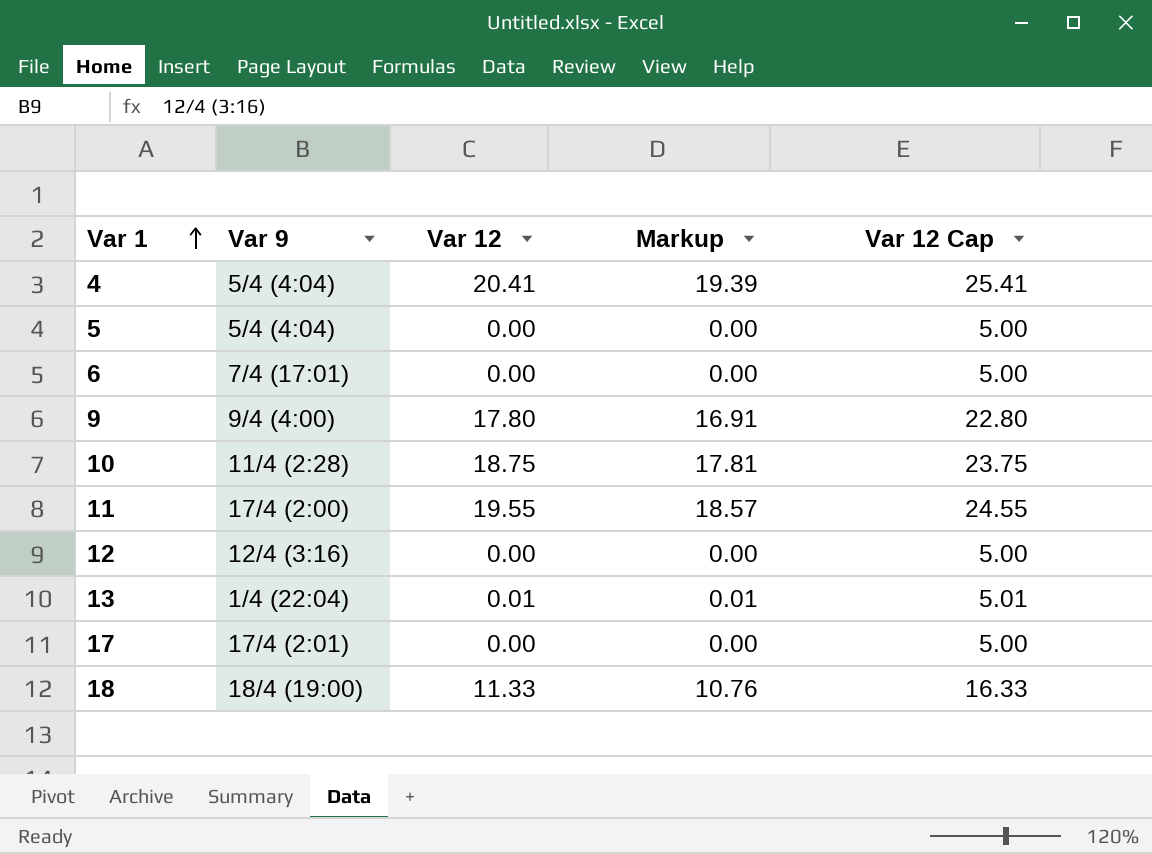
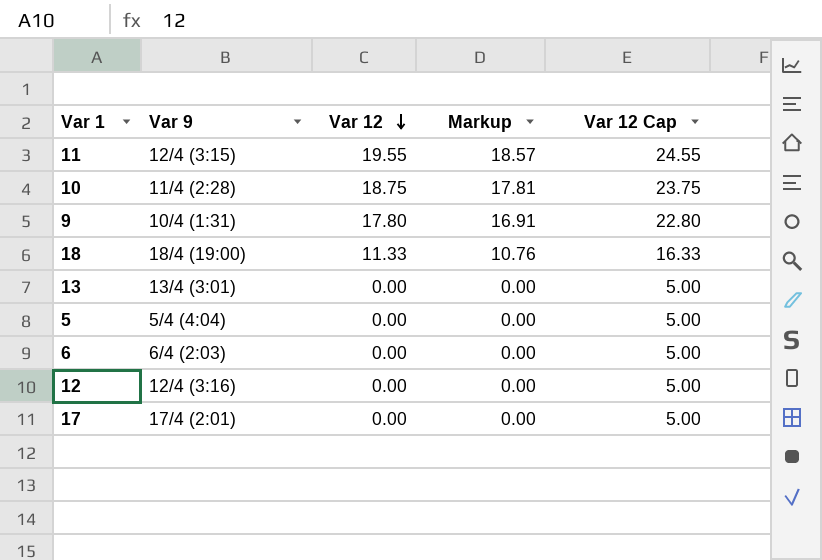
row order: Var 1 ascending -> Var 12 descending
row 4: 5/4 (4:04) | 20.41 | 19.39 | 25.41 -> none
11 | Var 9: 17/4 (2:00) -> 12/4 (3:15)
9 | Var 9: 9/4 (4:00) -> 10/4 (1:31)
13 | Var 9: 1/4 (22:04) -> 13/4 (3:01)
13 | Var 12: 0.01 -> 0.00
13 | Markup: 0.01 -> 0.00
13 | Var 12 Cap: 5.01 -> 5.00
6 | Var 9: 7/4 (17:01) -> 6/4 (2:03)

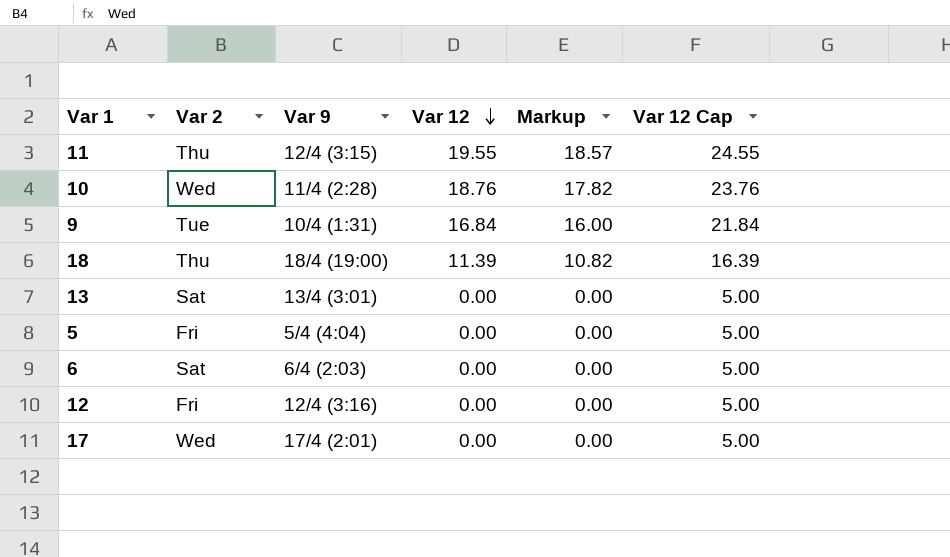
column Var 2 | position: none -> 2
10 | Var 12: 18.75 -> 18.76
10 | Markup: 17.81 -> 17.82
10 | Var 12 Cap: 23.75 -> 23.76
9 | Var 12: 17.80 -> 16.84
9 | Markup: 16.91 -> 16.00
9 | Var 12 Cap: 22.80 -> 21.84
18 | Var 12: 11.33 -> 11.39
18 | Markup: 10.76 -> 10.82
18 | Var 12 Cap: 16.33 -> 16.39

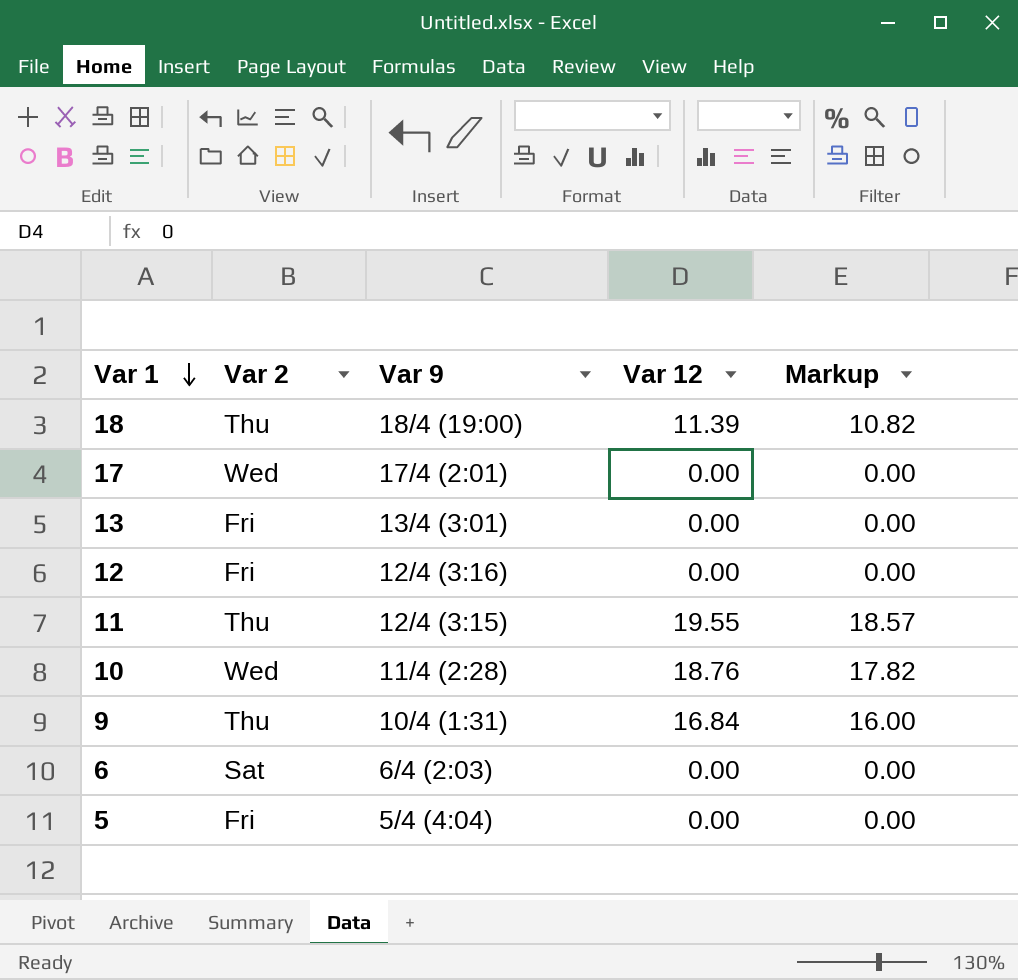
row order: Var 12 descending -> Var 1 descending
column Var 12 Cap | formula: [Var 12] + 5 -> none
13 | Var 2: Sat -> Fri
9 | Var 2: Tue -> Thu

